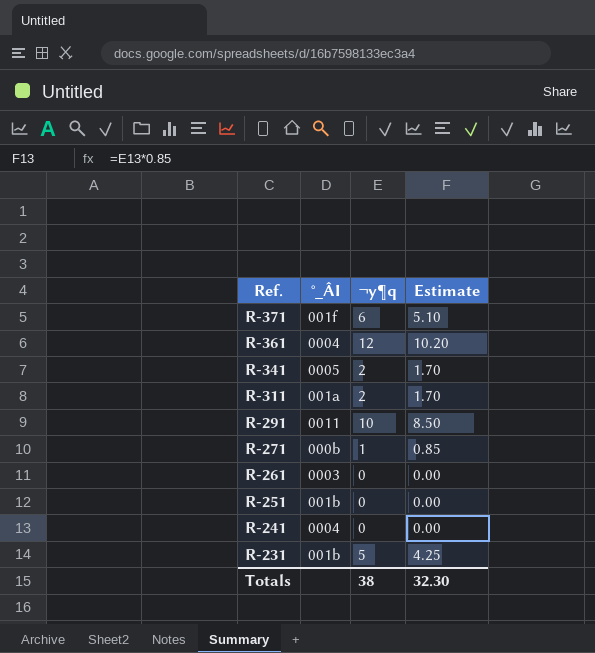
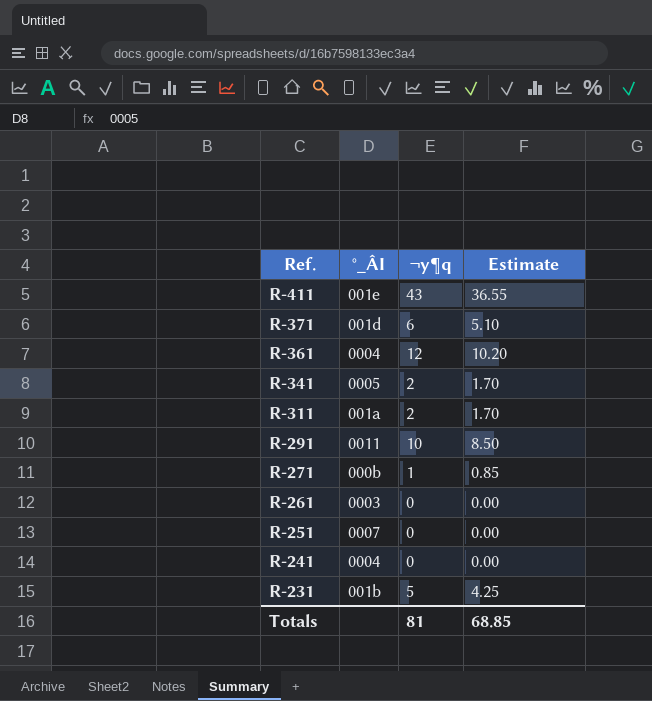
row R-411: none -> 001e | 43 | 36.55
R-371 | °_ÂI: 001f -> 001d
R-251 | °_ÂI: 001b -> 0007
Totals | ¬y¶q: 38 -> 81
Totals | Estimate: 32.30 -> 68.85

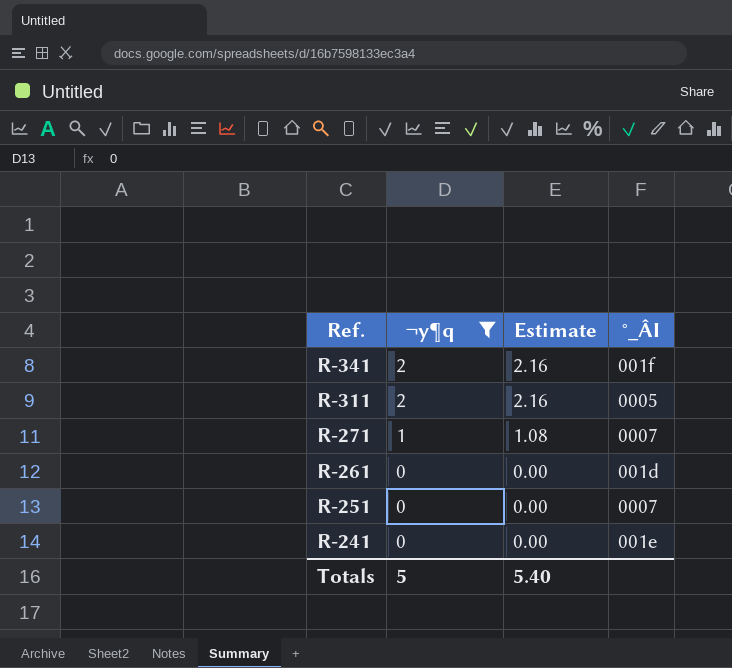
filter: none -> ¬y¶q <= 2
column Estimate | formula: [¬y¶q] * 0.85 -> [¬y¶q] * 1.08
column °_ÂI | position: 2 -> 4
R-341 | °_ÂI: 0005 -> 001f
R-311 | °_ÂI: 001a -> 0005
R-271 | °_ÂI: 000b -> 0007
R-261 | °_ÂI: 0003 -> 001d
R-241 | °_ÂI: 0004 -> 001e
Totals | ¬y¶q: 81 -> 5
Totals | Estimate: 68.85 -> 5.40

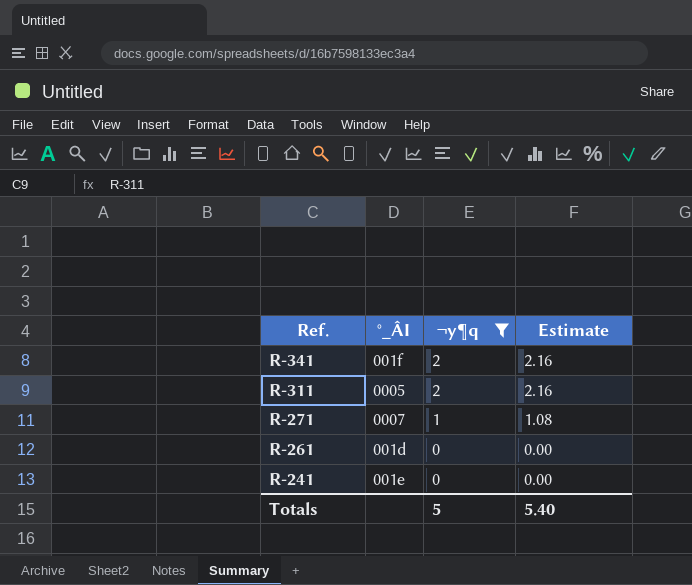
column °_ÂI | position: 4 -> 2
row R-251: 0 | 0.00 | 0007 -> none

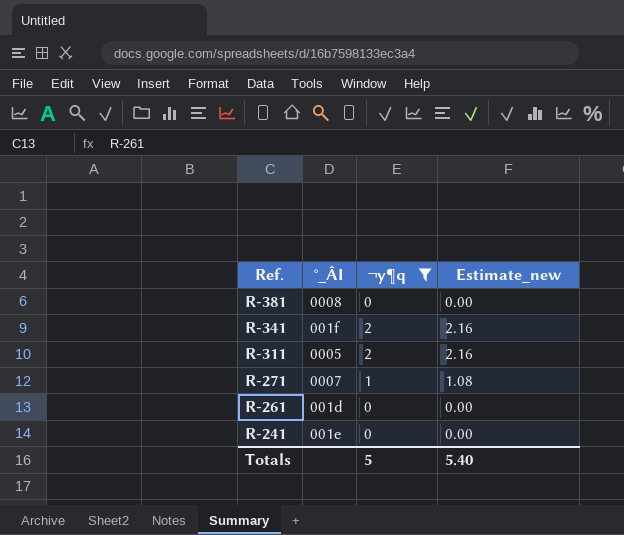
column name: Estimate -> Estimate_new
row R-381: none -> 0008 | 0 | 0.00

